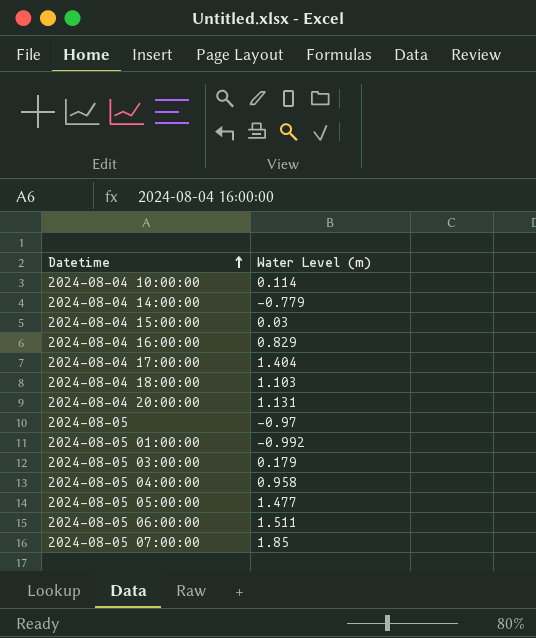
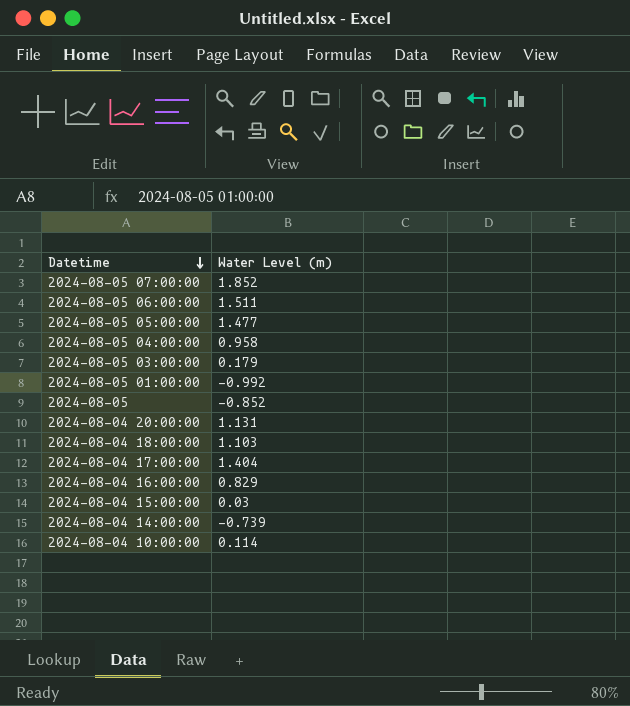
row order: Datetime ascending -> Datetime descending
2024-08-05 07:00:00 | Water Level (m): 1.85 -> 1.852
2024-08-05 | Water Level (m): -0.97 -> -0.852
2024-08-04 14:00:00 | Water Level (m): -0.779 -> -0.739

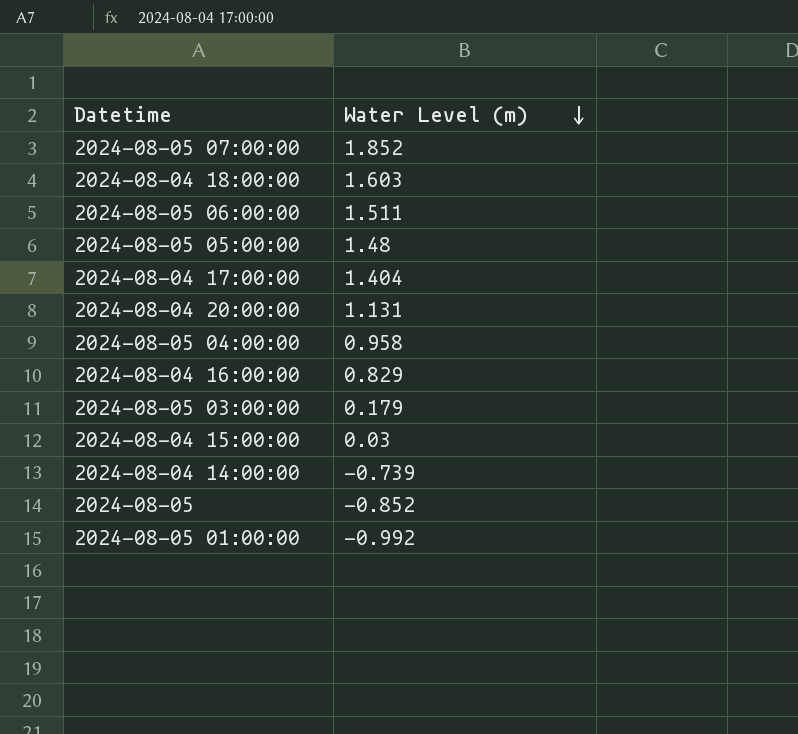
row order: Datetime descending -> Water Level (m) descending
row 2024-08-04 10:00:00: 0.114 -> none
2024-08-04 18:00:00 | Water Level (m): 1.103 -> 1.603
2024-08-05 05:00:00 | Water Level (m): 1.477 -> 1.48

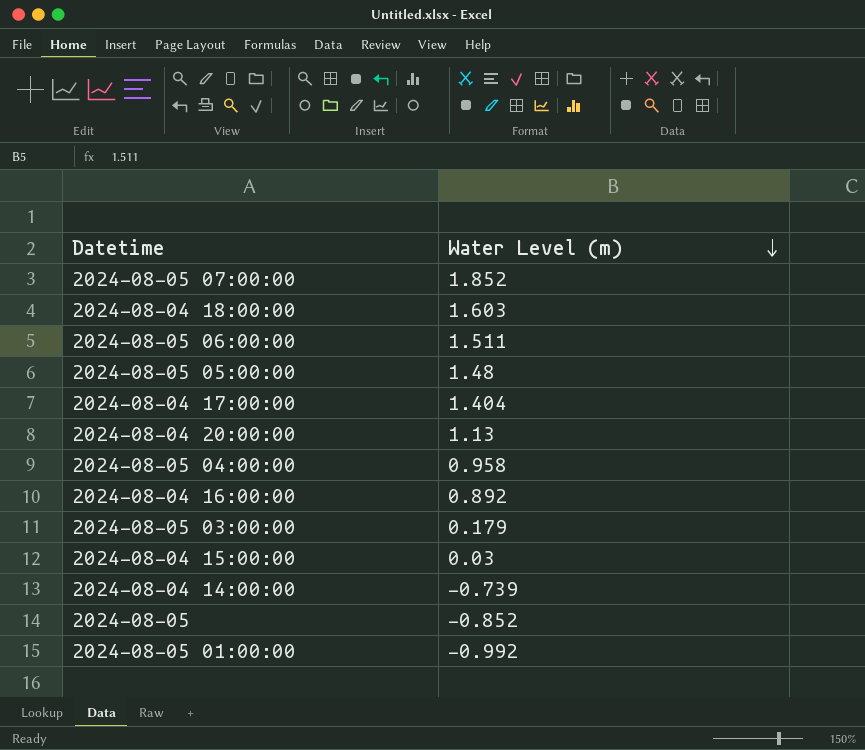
2024-08-04 20:00:00 | Water Level (m): 1.131 -> 1.13
2024-08-04 16:00:00 | Water Level (m): 0.829 -> 0.892

